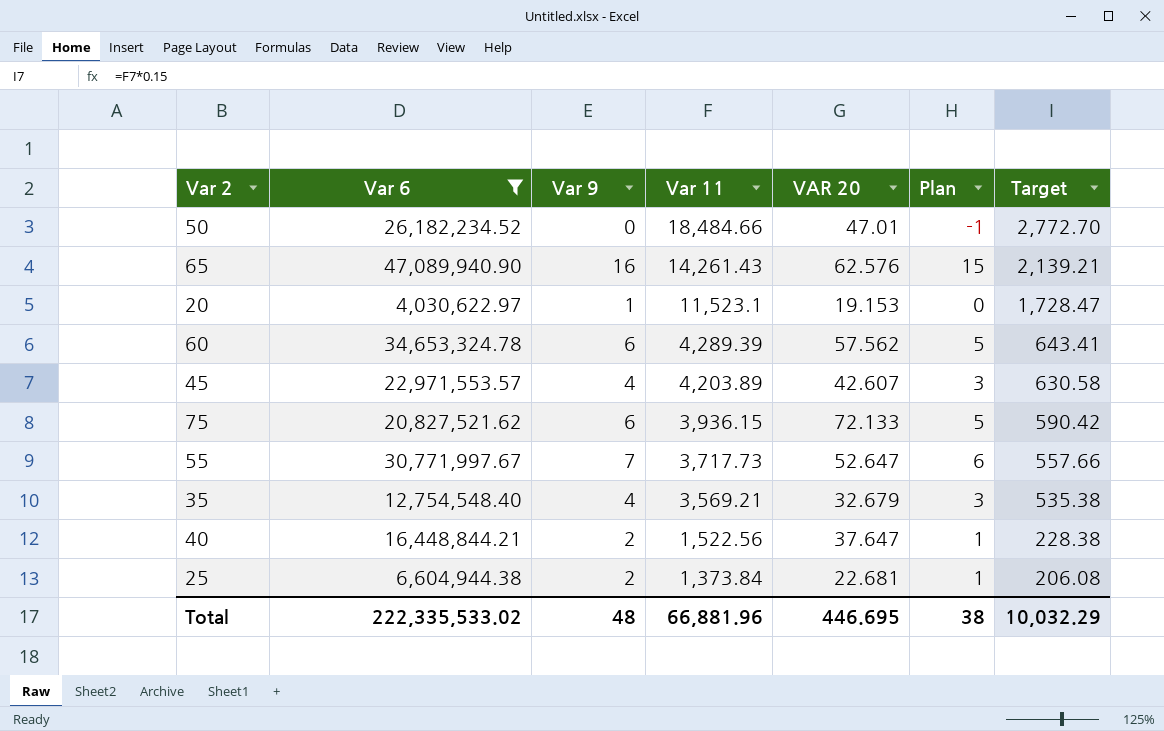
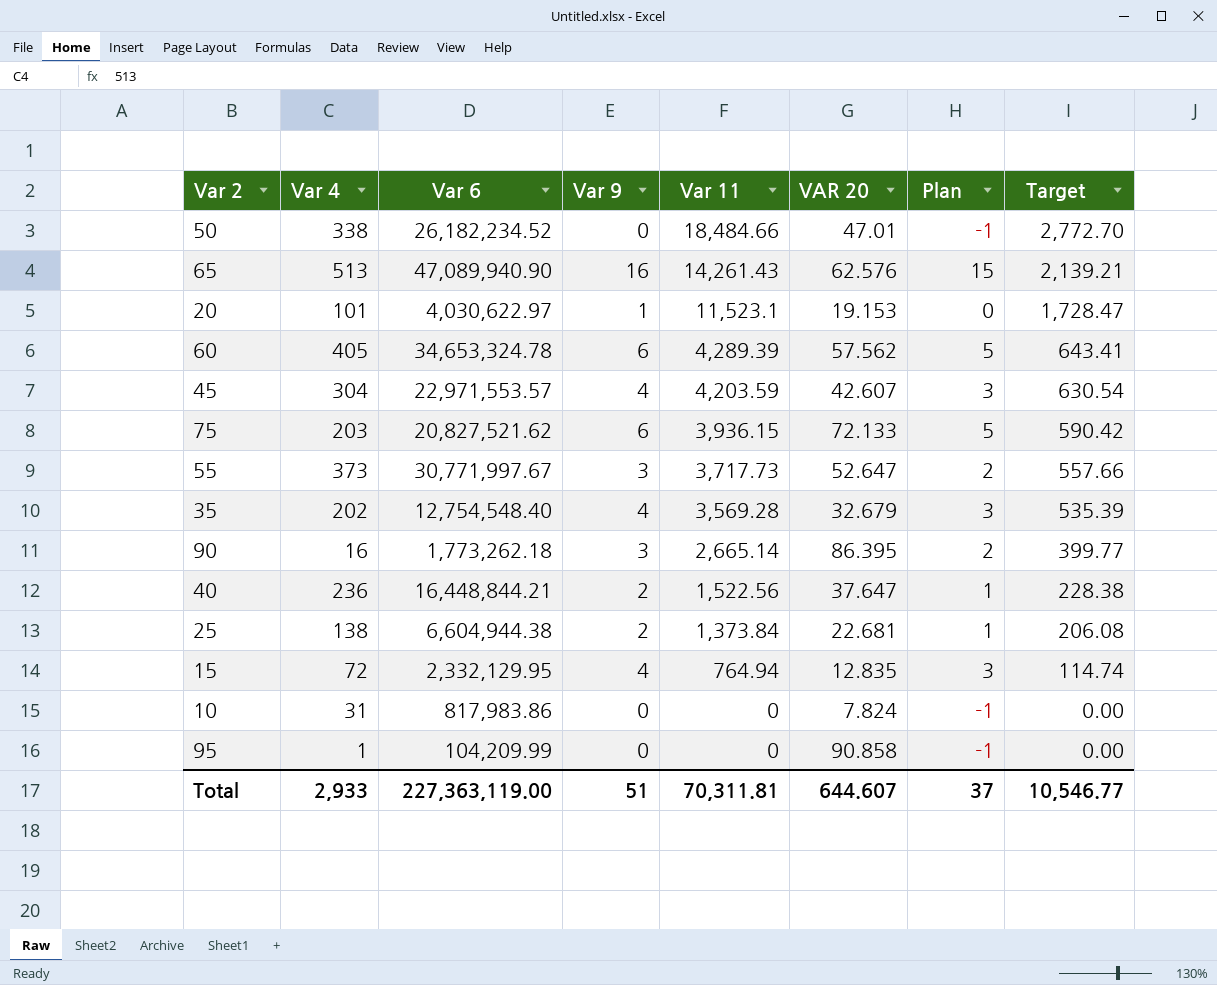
filter: Var 6 >= 4,030,622.97 -> none
column Var 4 | position: none -> 2
45 | Var 11: 4,203.89 -> 4,203.59
45 | Target: 630.58 -> 630.54
55 | Var 9: 7 -> 3
55 | Plan: 6 -> 2
35 | Var 11: 3,569.21 -> 3,569.28
35 | Target: 535.38 -> 535.39
Total | Var 6: 222,335,533.02 -> 227,363,119.00
Total | Var 9: 48 -> 51
Total | Var 11: 66,881.96 -> 70,311.81
Total | VAR 20: 446.695 -> 644.607
Total | Plan: 38 -> 37
Total | Target: 10,032.29 -> 10,546.77

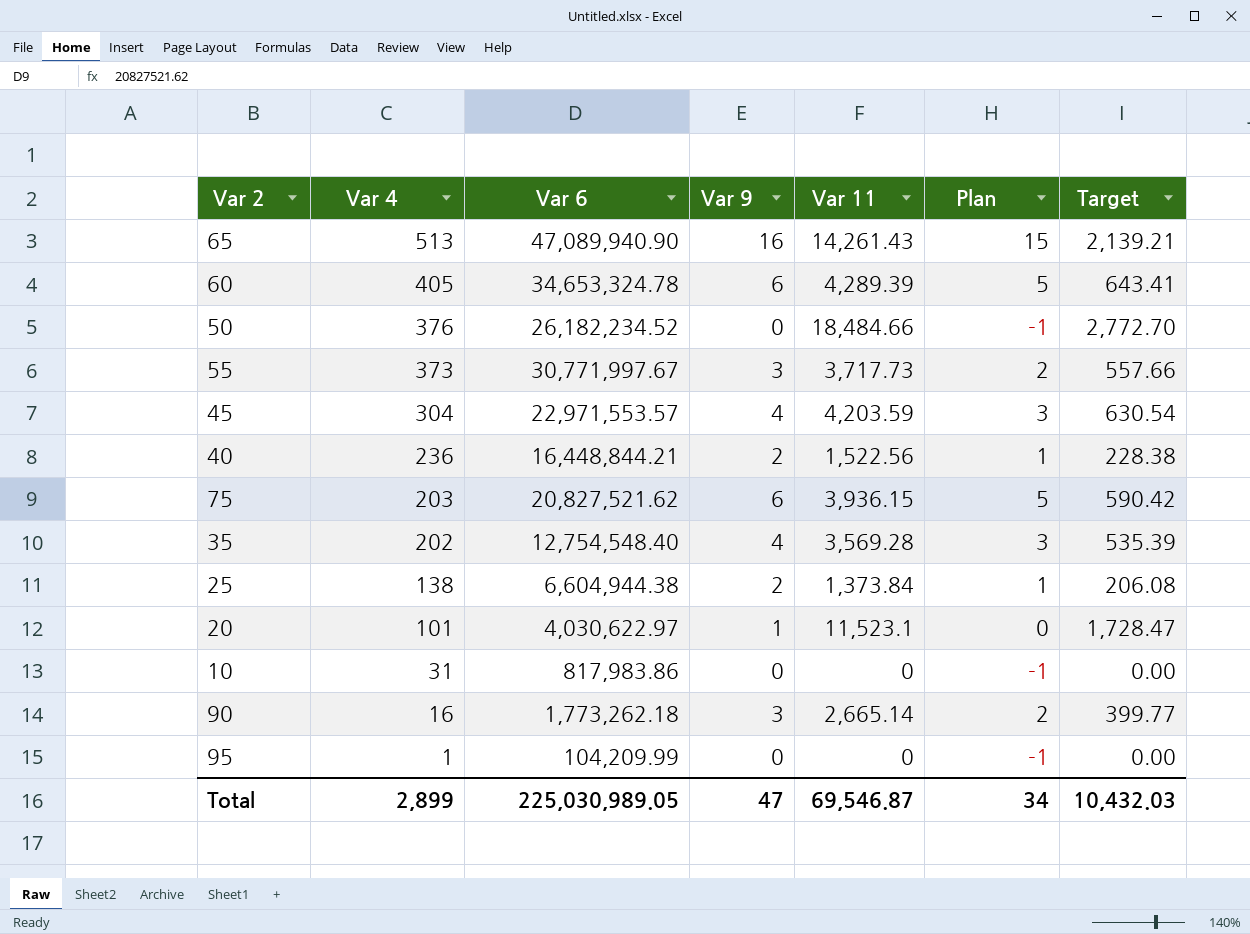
row order: Var 11 descending -> Var 4 descending
column VAR 20 | position: 6 -> none
row 15: 72 | 2,332,129.95 | 4 | 764.94 | 12.835 | 3 | 114.74 -> none
50 | Var 4: 338 -> 376
Total | Var 4: 2,933 -> 2,899
Total | Var 6: 227,363,119.00 -> 225,030,989.05
Total | Var 9: 51 -> 47
Total | Var 11: 70,311.81 -> 69,546.87
Total | Plan: 37 -> 34
Total | Target: 10,546.77 -> 10,432.03

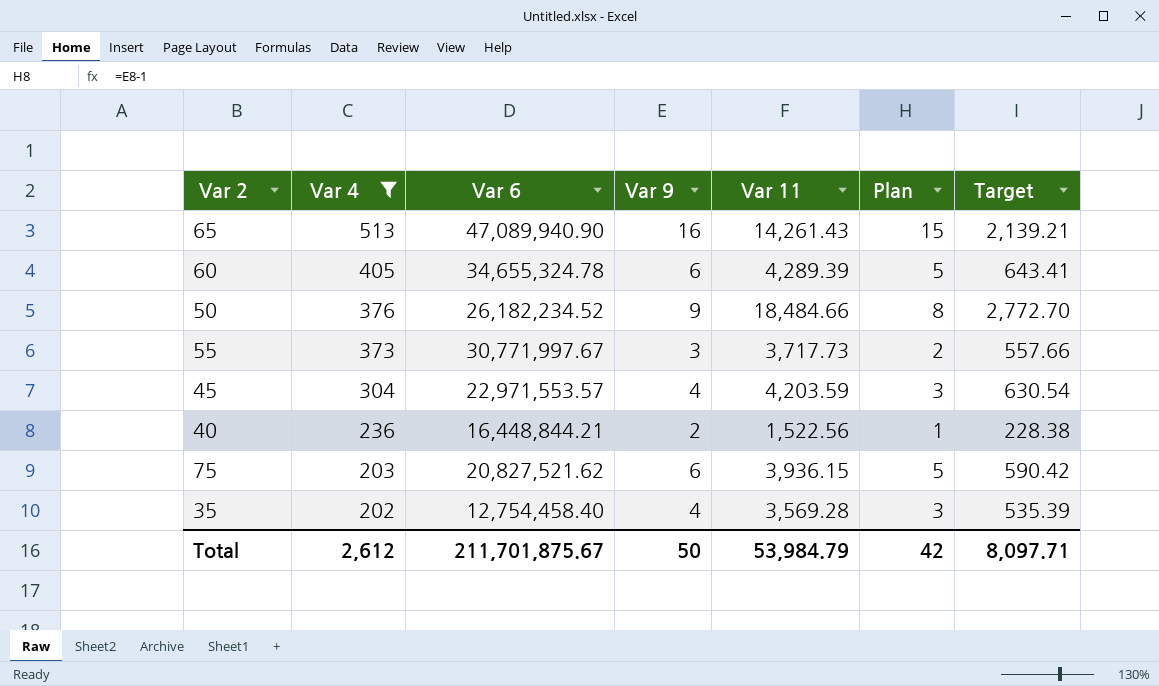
filter: none -> Var 4 >= 202
60 | Var 6: 34,653,324.78 -> 34,655,324.78
50 | Var 9: 0 -> 9
50 | Plan: -1 -> 8
35 | Var 6: 12,754,548.40 -> 12,754,458.40
Total | Var 4: 2,899 -> 2,612
Total | Var 6: 225,030,989.05 -> 211,701,875.67
Total | Var 9: 47 -> 50
Total | Var 11: 69,546.87 -> 53,984.79
Total | Plan: 34 -> 42
Total | Target: 10,432.03 -> 8,097.71

